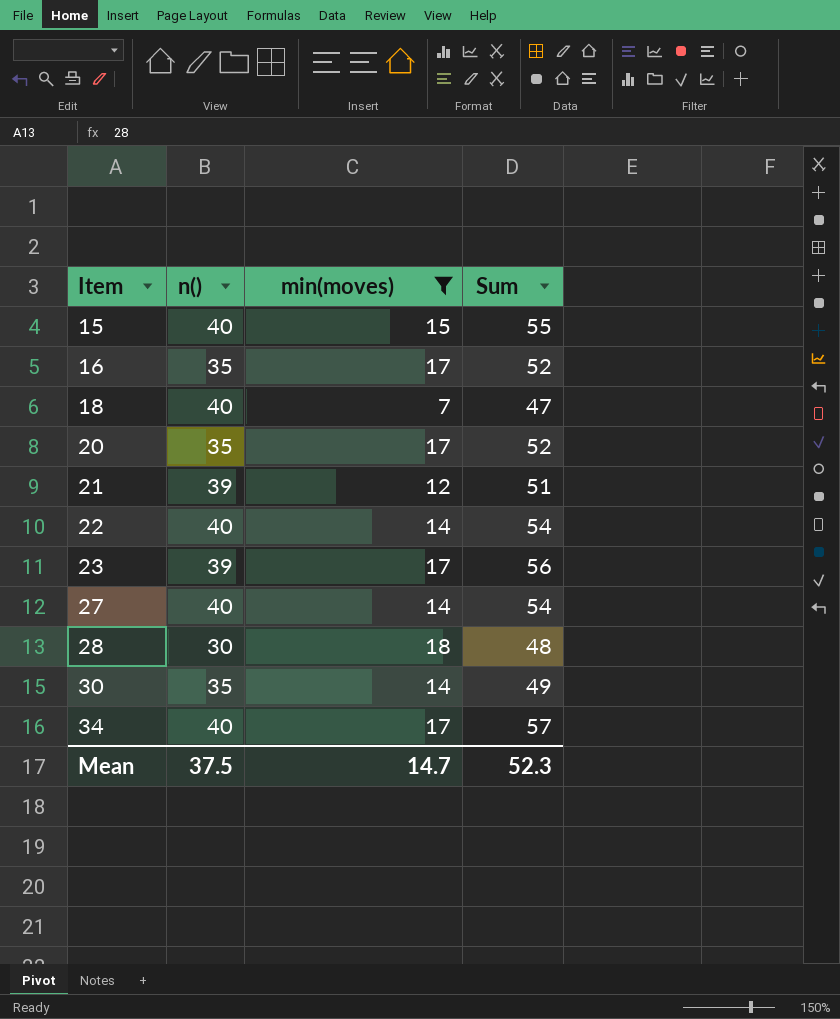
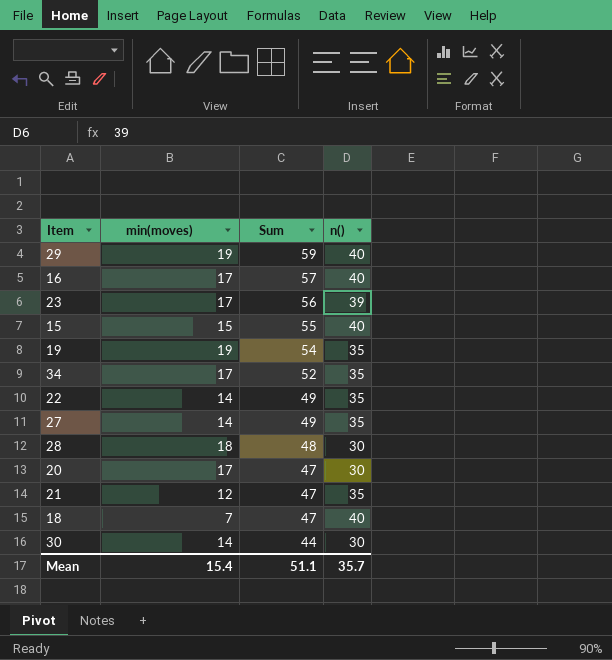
filter: min(moves) != 19 -> none
row order: Item ascending -> Sum descending
column n() | position: 2 -> 4
16 | Sum: 52 -> 57
16 | n(): 35 -> 40
34 | Sum: 57 -> 52
34 | n(): 40 -> 35
22 | Sum: 54 -> 49
22 | n(): 40 -> 35
27 | Sum: 54 -> 49
27 | n(): 40 -> 35
20 | Sum: 52 -> 47
20 | n(): 35 -> 30
21 | Sum: 51 -> 47
21 | n(): 39 -> 35
30 | Sum: 49 -> 44
30 | n(): 35 -> 30
Mean | min(moves): 14.7 -> 15.4
Mean | Sum: 52.3 -> 51.1
Mean | n(): 37.5 -> 35.7

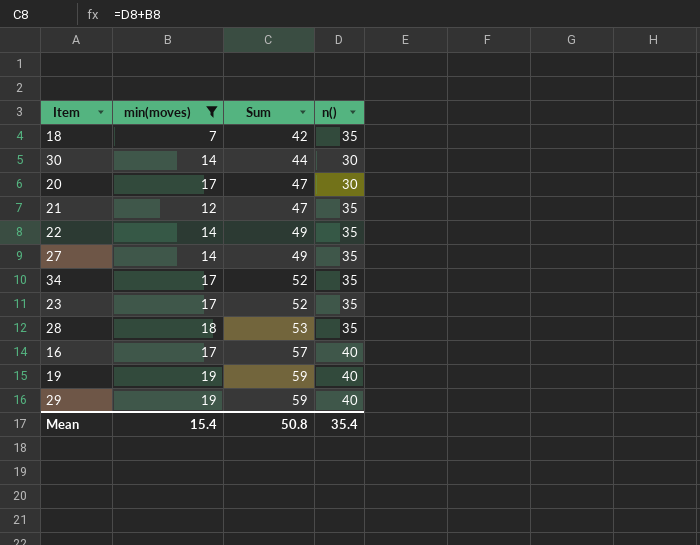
filter: none -> min(moves) != 15
row order: Sum descending -> Sum ascending
18 | Sum: 47 -> 42
18 | n(): 40 -> 35
23 | Sum: 56 -> 52
23 | n(): 39 -> 35
28 | Sum: 48 -> 53
28 | n(): 30 -> 35
19 | Sum: 54 -> 59
19 | n(): 35 -> 40
Mean | Sum: 51.1 -> 50.8
Mean | n(): 35.7 -> 35.4

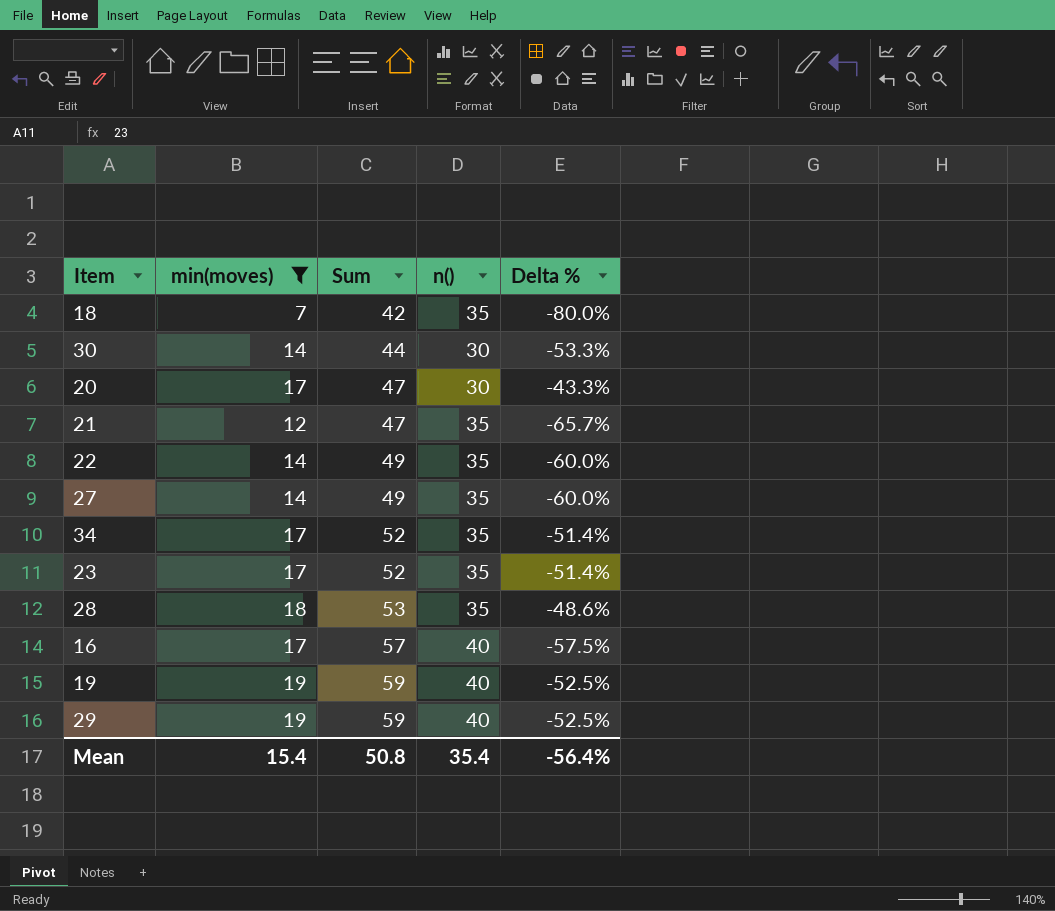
column Delta % | formula: none -> ([min(moves)] - [n()]) / [n()]

